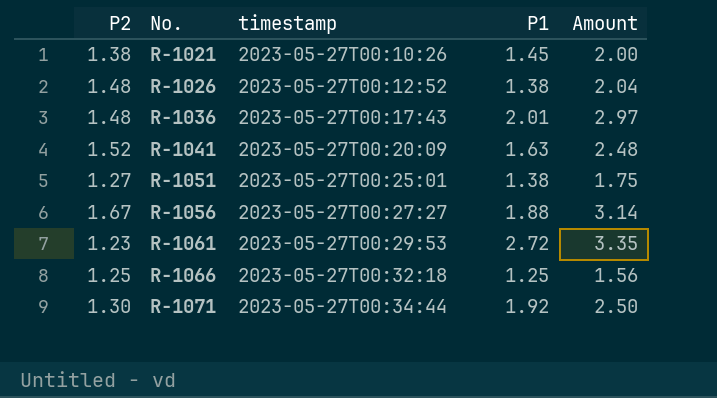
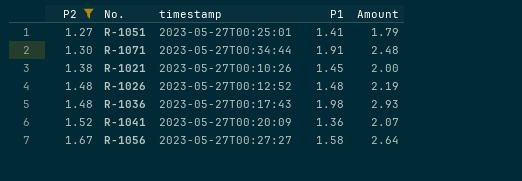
filter: none -> P2 >= 1.27
row order: No. ascending -> P2 ascending
R-1051 | P1: 1.38 -> 1.41
R-1051 | Amount: 1.75 -> 1.79
R-1071 | P1: 1.92 -> 1.91
R-1071 | Amount: 2.50 -> 2.48
R-1026 | P1: 1.38 -> 1.48
R-1026 | Amount: 2.04 -> 2.19
R-1036 | P1: 2.01 -> 1.98
R-1036 | Amount: 2.97 -> 2.93
R-1041 | P1: 1.63 -> 1.36
R-1041 | Amount: 2.48 -> 2.07
R-1056 | P1: 1.88 -> 1.58
R-1056 | Amount: 3.14 -> 2.64

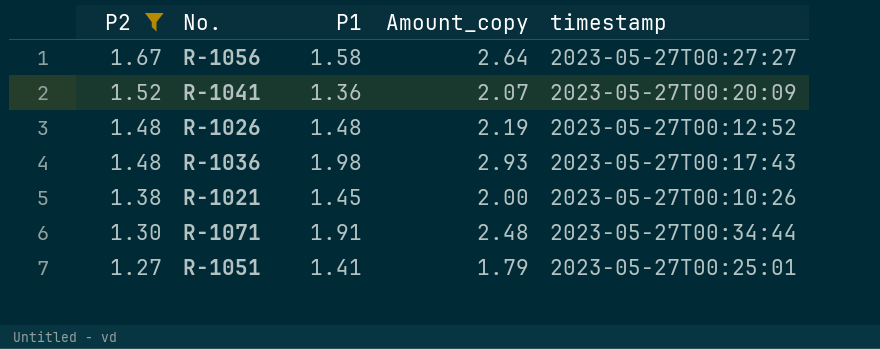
row order: P2 ascending -> P2 descending
column name: Amount -> Amount_copy
column timestamp | position: 3 -> 5

